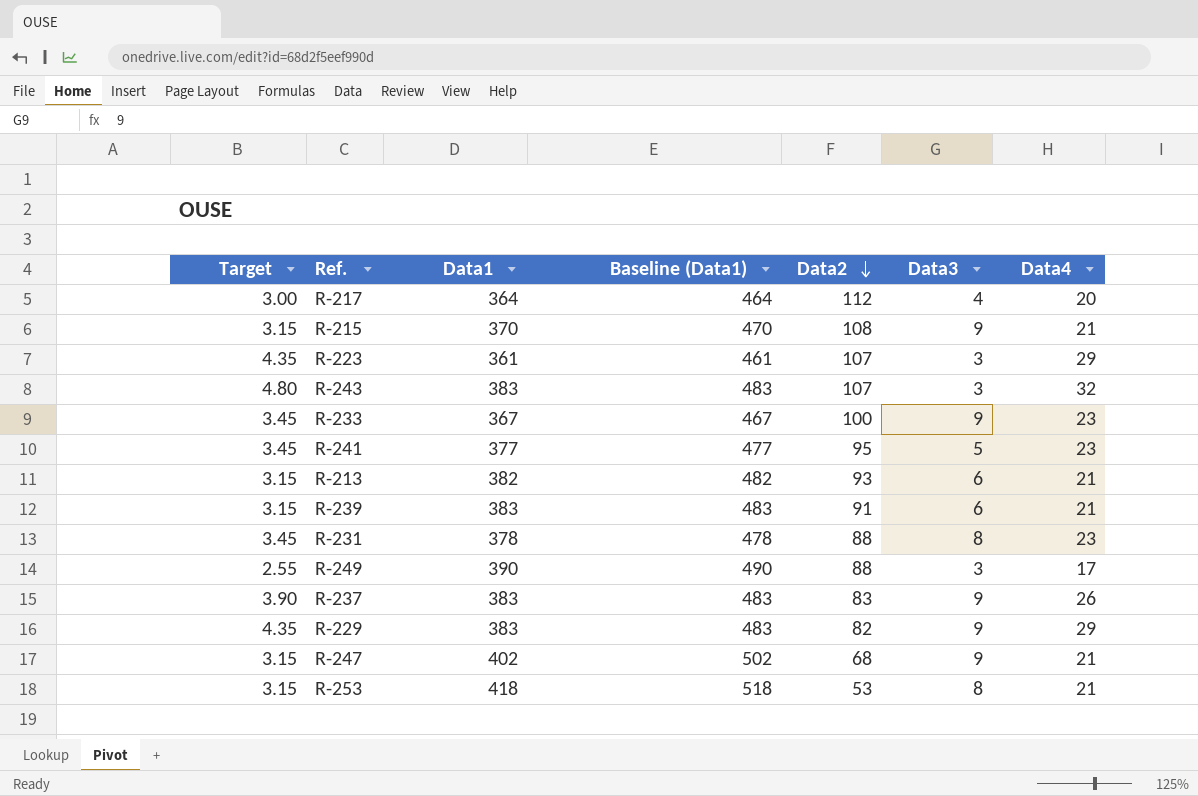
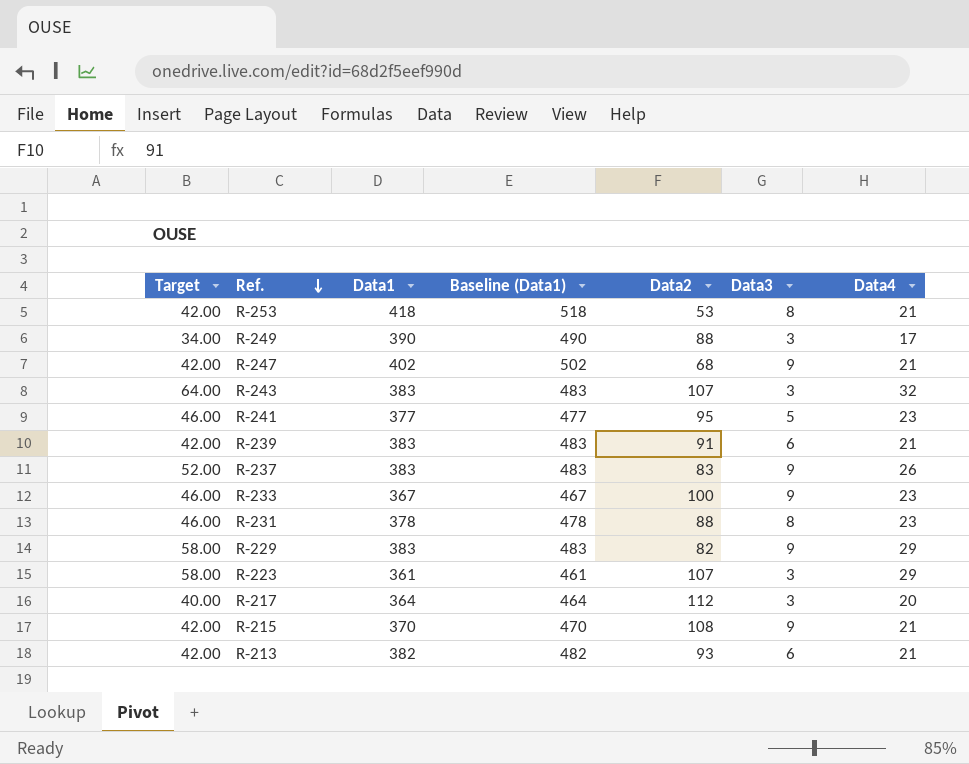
row order: Data2 descending -> Ref. descending
column Target | formula: [Data4] * 0.15 -> [Data4] * 2
R-217 | Data3: 4 -> 3

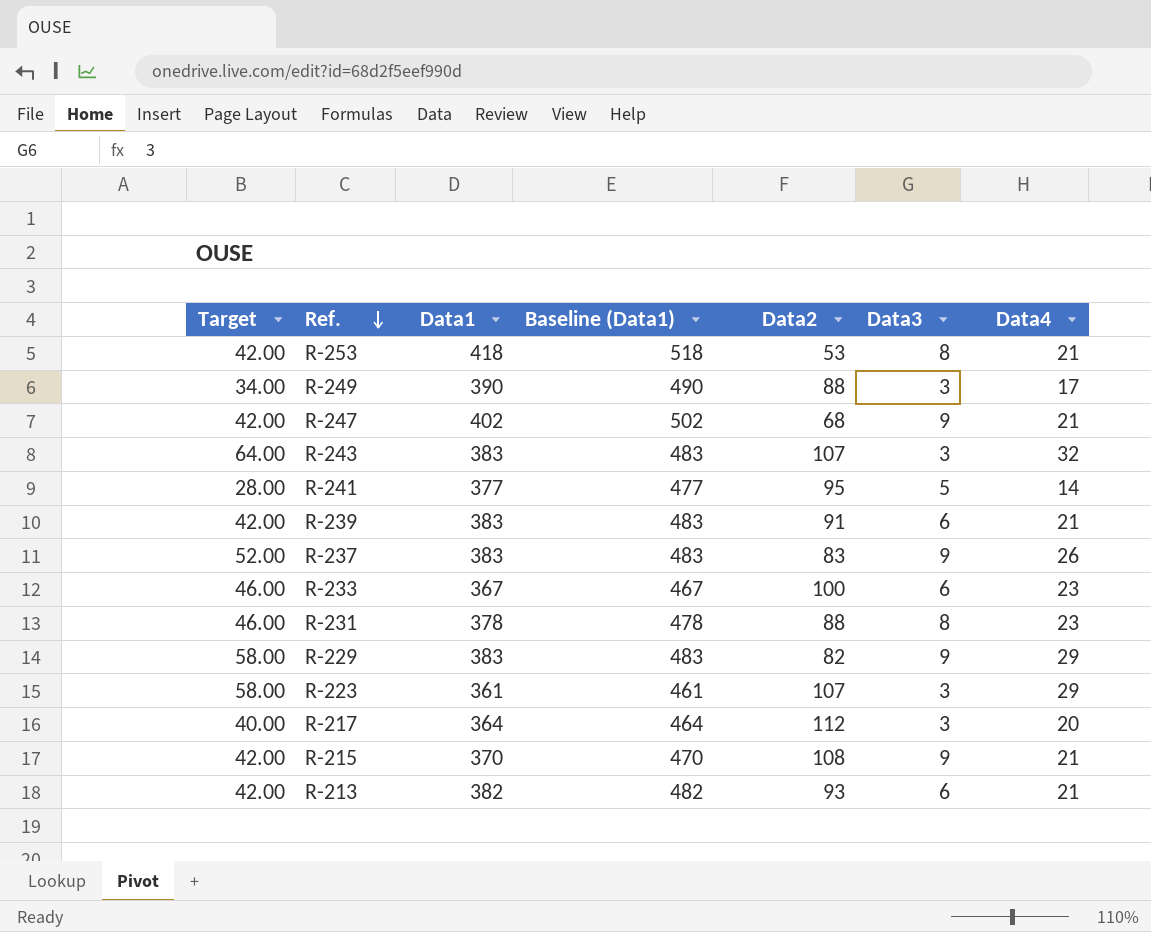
R-241 | Target: 46.00 -> 28.00
R-241 | Data4: 23 -> 14
R-233 | Data3: 9 -> 6

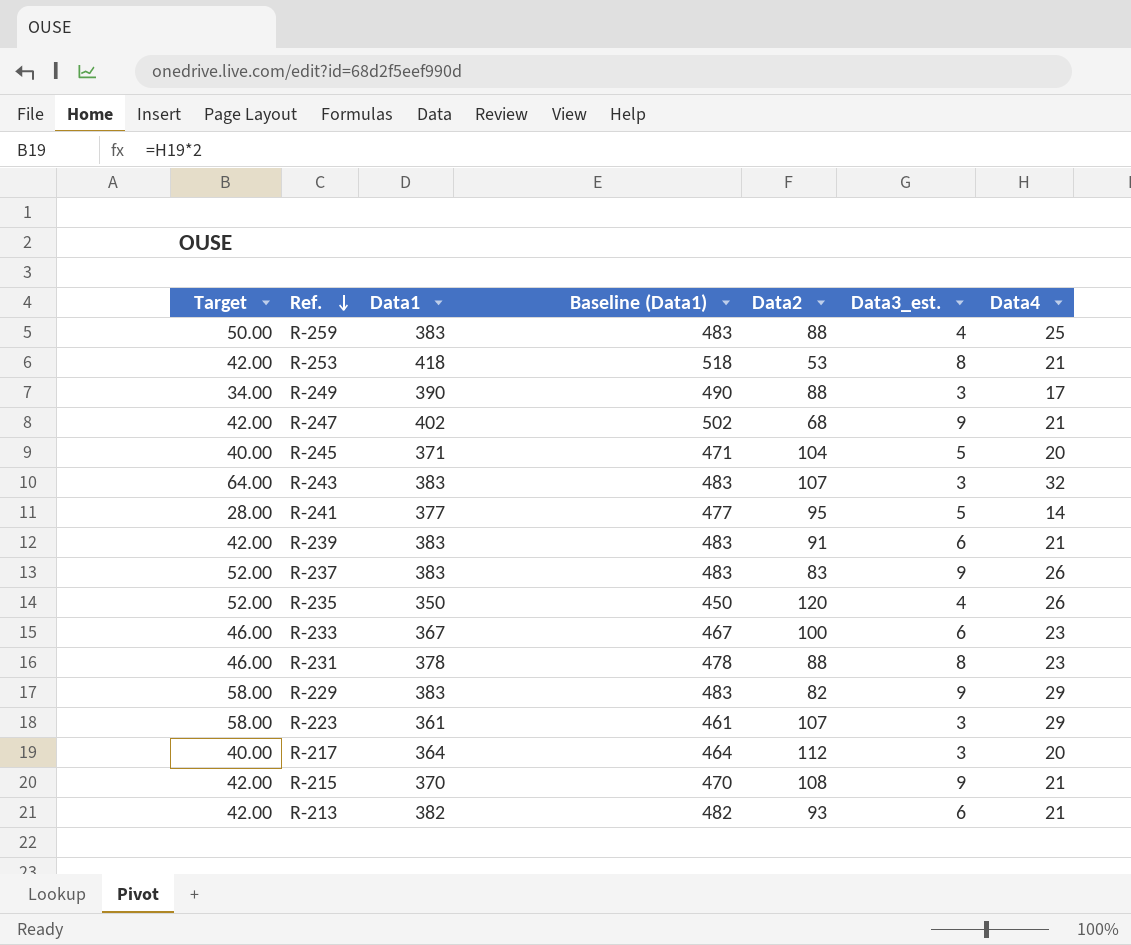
column name: Data3 -> Data3_est.
row R-259: none -> 50.00 | 383 | 483 | 88 | 4 | 25
row R-245: none -> 40.00 | 371 | 471 | 104 | 5 | 20
row R-235: none -> 52.00 | 350 | 450 | 120 | 4 | 26

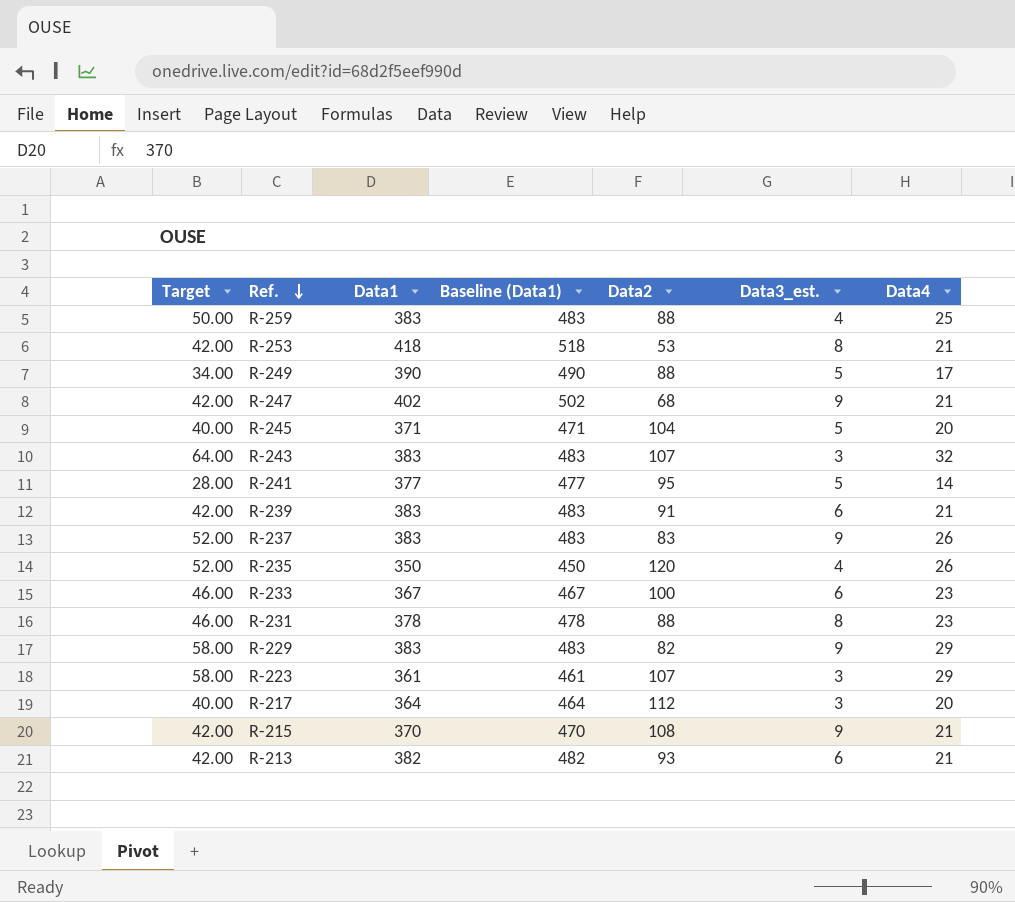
R-249 | Data3_est.: 3 -> 5

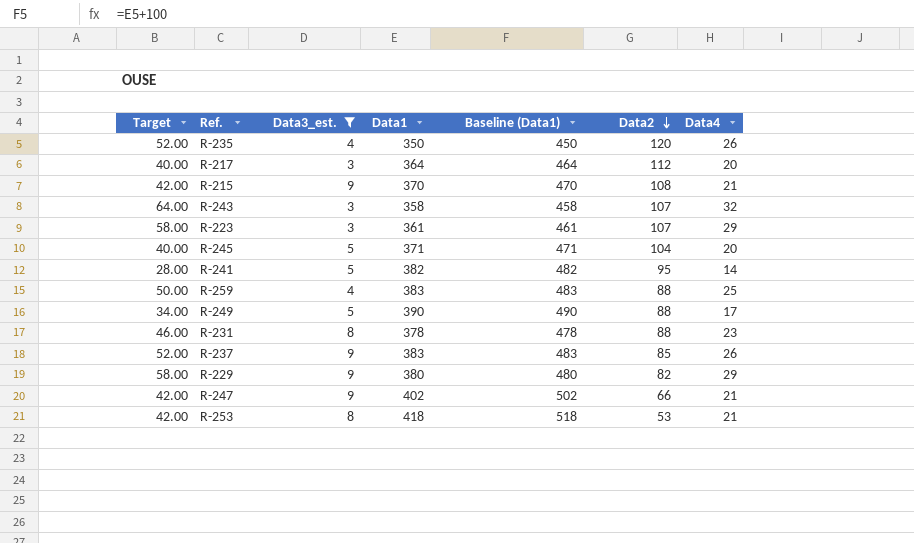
filter: none -> Data3_est. != 6
row order: Ref. descending -> Data2 descending
column Data3_est. | position: 6 -> 3
R-243 | Data1: 383 -> 358
R-243 | Baseline (Data1): 483 -> 458
R-241 | Data1: 377 -> 382
R-241 | Baseline (Data1): 477 -> 482
R-237 | Data2: 83 -> 85
R-229 | Data1: 383 -> 380
R-229 | Baseline (Data1): 483 -> 480
R-247 | Data2: 68 -> 66

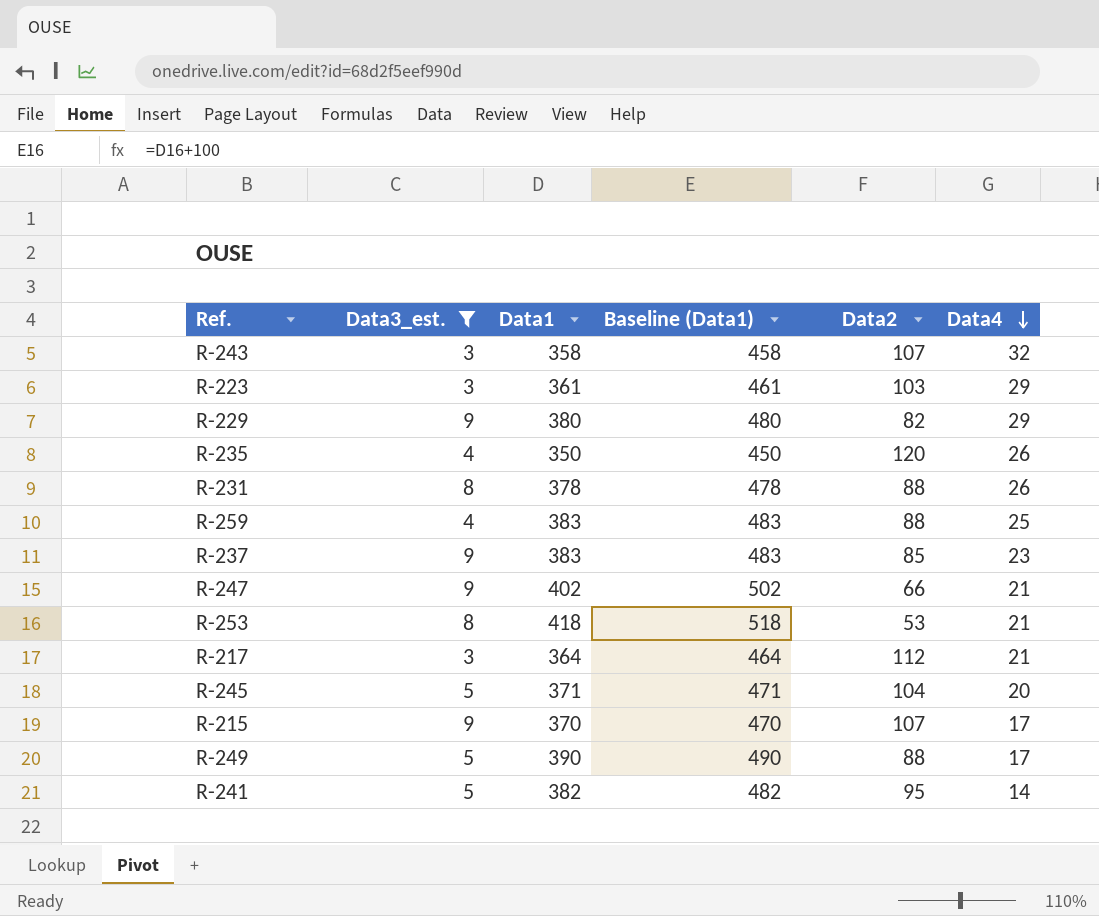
row order: Data2 descending -> Data4 descending
column Target | formula: [Data4] * 2 -> none
R-223 | Data2: 107 -> 103
R-231 | Data4: 23 -> 26
R-237 | Data4: 26 -> 23
R-217 | Data4: 20 -> 21
R-215 | Data2: 108 -> 107
R-215 | Data4: 21 -> 17

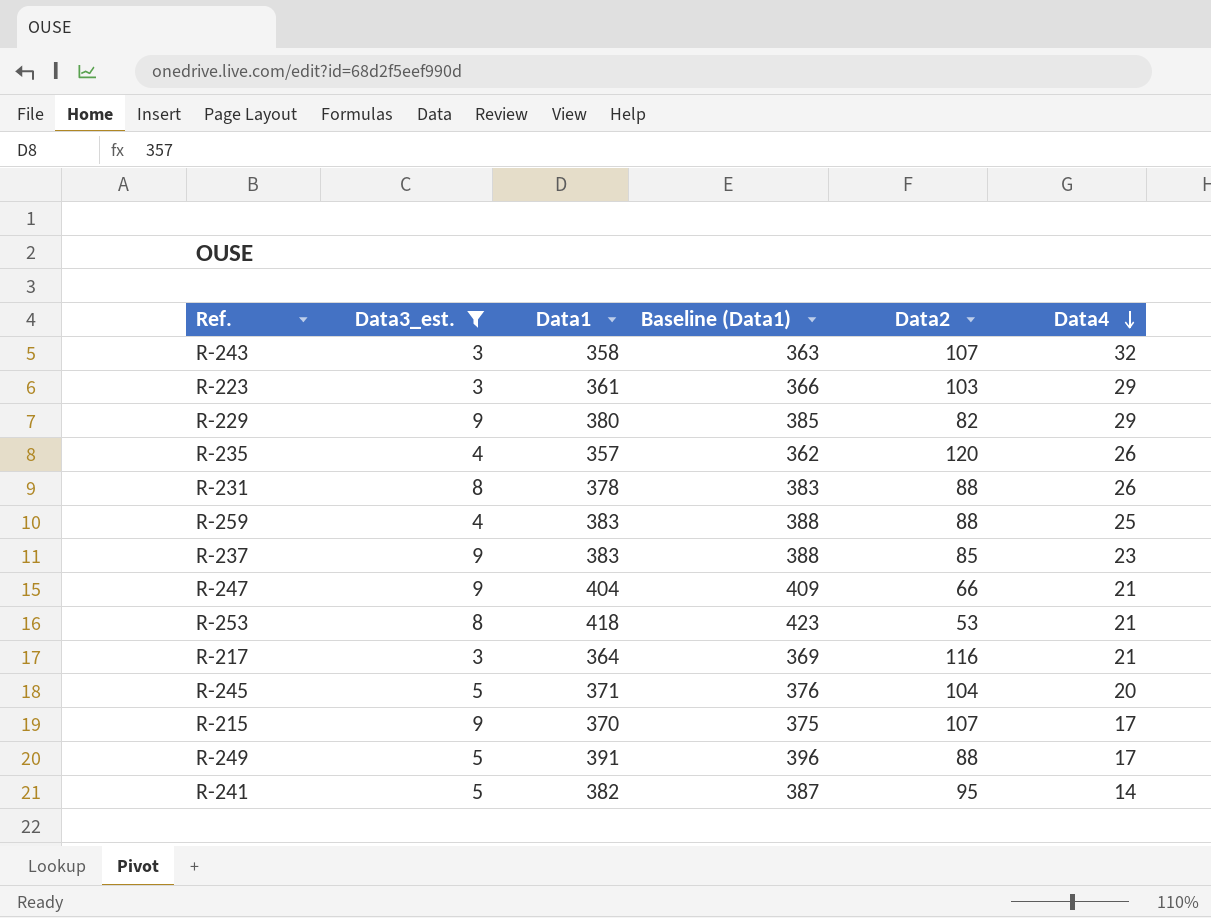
column Baseline (Data1) | formula: [Data1] + 100 -> [Data1] + 5
R-235 | Data1: 350 -> 357
R-247 | Data1: 402 -> 404
R-217 | Data2: 112 -> 116
R-249 | Data1: 390 -> 391

